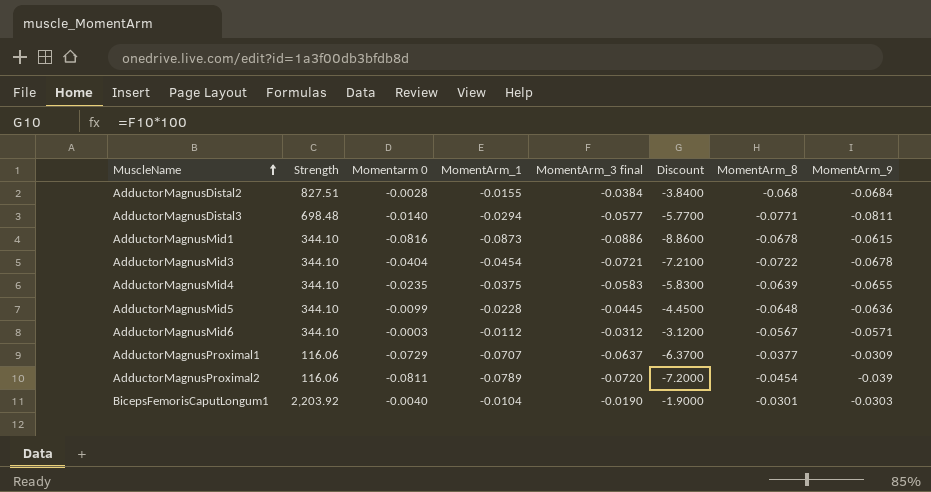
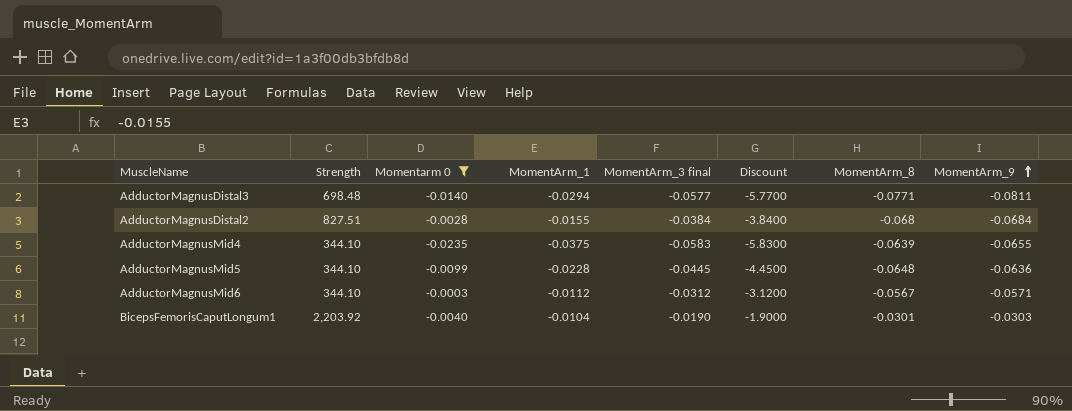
filter: none -> Momentarm 0 >= -0.0235
row order: MuscleName ascending -> MomentArm_9 ascending

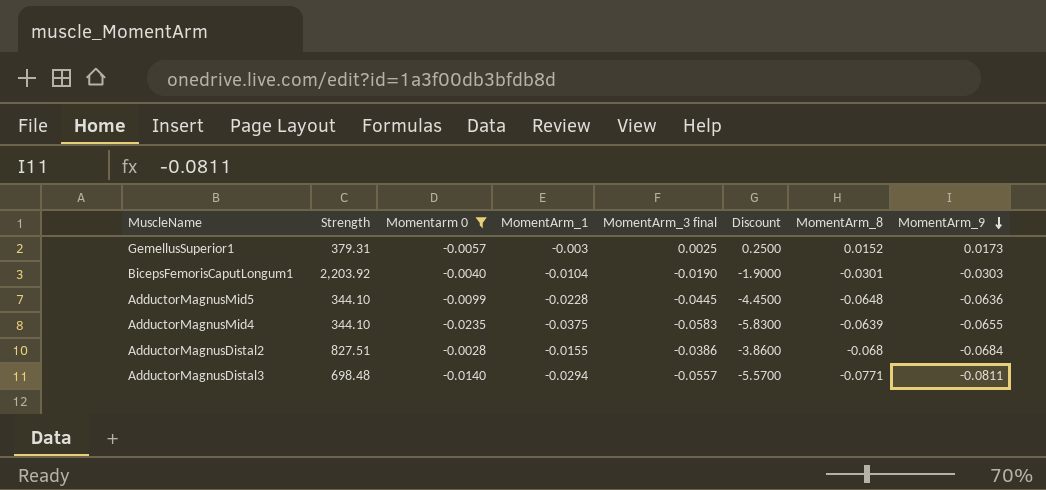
row order: MomentArm_9 ascending -> MomentArm_9 descending
row AdductorMagnusMid6: 344.10 | -0.0003 | -0.0112 | -0.0312 | -3.1200 | -0.0567 | -0.0571 -> none
row GemellusSuperior1: none -> 379.31 | -0.0057 | -0.003 | 0.0025 | 0.2500 | 0.0152 | 0.0173
AdductorMagnusDistal2 | MomentArm_3 final: -0.0384 -> -0.0386
AdductorMagnusDistal2 | Discount: -3.8400 -> -3.8600
AdductorMagnusDistal3 | MomentArm_3 final: -0.0577 -> -0.0557
AdductorMagnusDistal3 | Discount: -5.7700 -> -5.5700

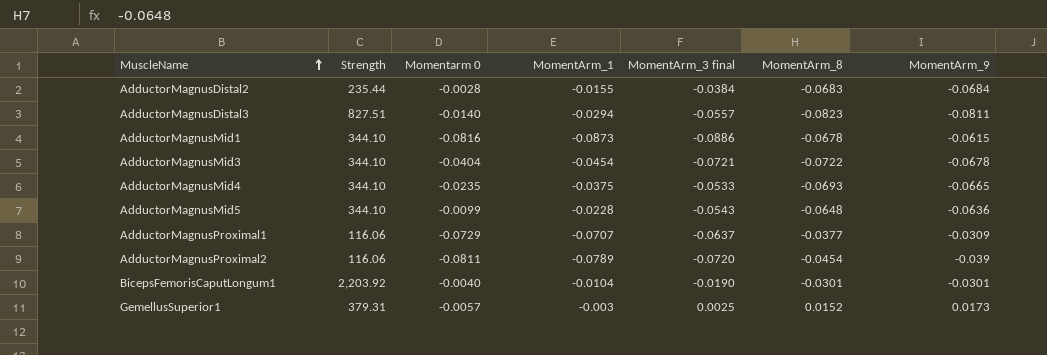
filter: Momentarm 0 >= -0.0235 -> none
row order: MomentArm_9 descending -> MuscleName ascending
column Discount | formula: [MomentArm_3 final] * 100 -> none
AdductorMagnusDistal2 | Strength: 827.51 -> 235.44
AdductorMagnusDistal2 | MomentArm_3 final: -0.0386 -> -0.0384
AdductorMagnusDistal2 | MomentArm_8: -0.068 -> -0.0683
AdductorMagnusDistal3 | Strength: 698.48 -> 827.51
AdductorMagnusDistal3 | MomentArm_8: -0.0771 -> -0.0823
AdductorMagnusMid4 | MomentArm_3 final: -0.0583 -> -0.0533
AdductorMagnusMid4 | MomentArm_8: -0.0639 -> -0.0693
AdductorMagnusMid4 | MomentArm_9: -0.0655 -> -0.0665
AdductorMagnusMid5 | MomentArm_3 final: -0.0445 -> -0.0543
BicepsFemorisCaputLongum1 | MomentArm_9: -0.0303 -> -0.0301

